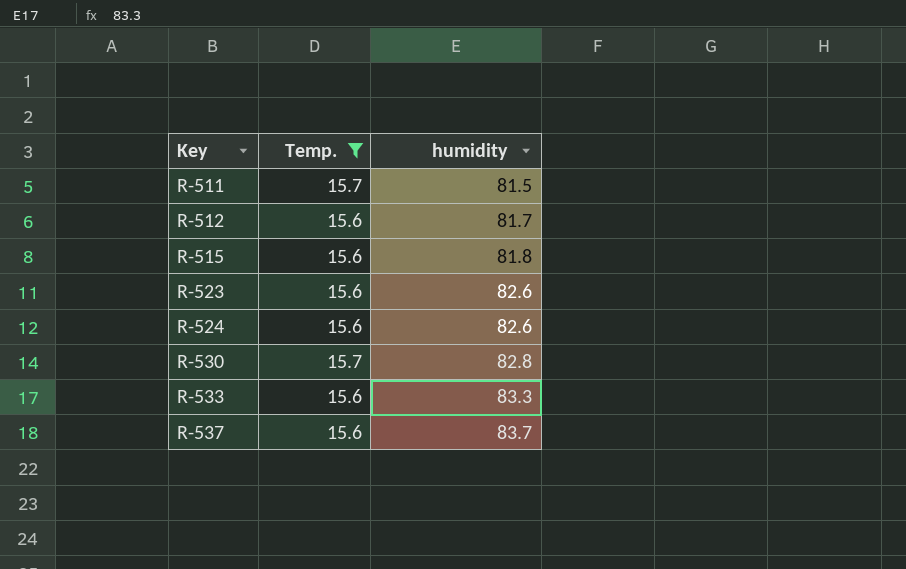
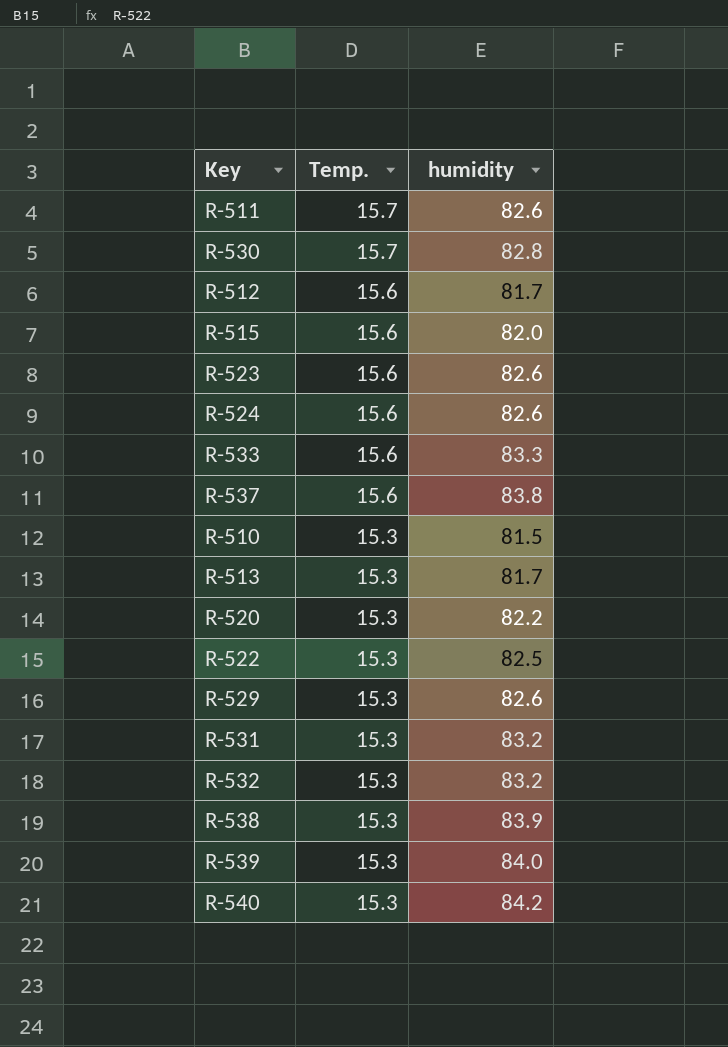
filter: Temp. != 15.3 -> none
row order: Key ascending -> Temp. descending
R-511 | humidity: 81.5 -> 82.6
R-515 | humidity: 81.8 -> 82.0
R-537 | humidity: 83.7 -> 83.8

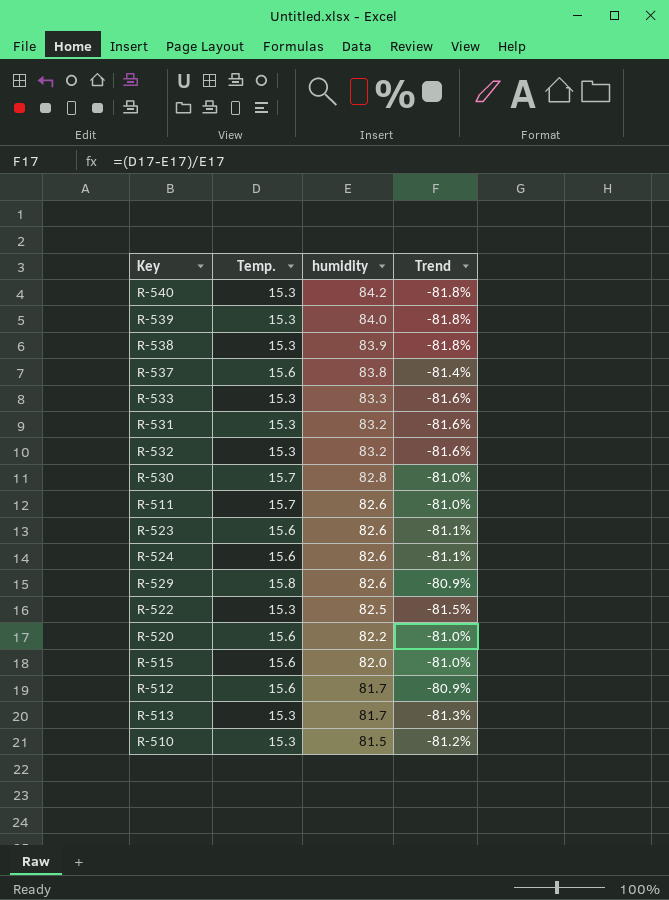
row order: Temp. descending -> humidity descending
column Trend | formula: none -> ([Temp.] - [humidity]) / [humidity]
R-533 | Temp.: 15.6 -> 15.3
R-529 | Temp.: 15.3 -> 15.8
R-520 | Temp.: 15.3 -> 15.6

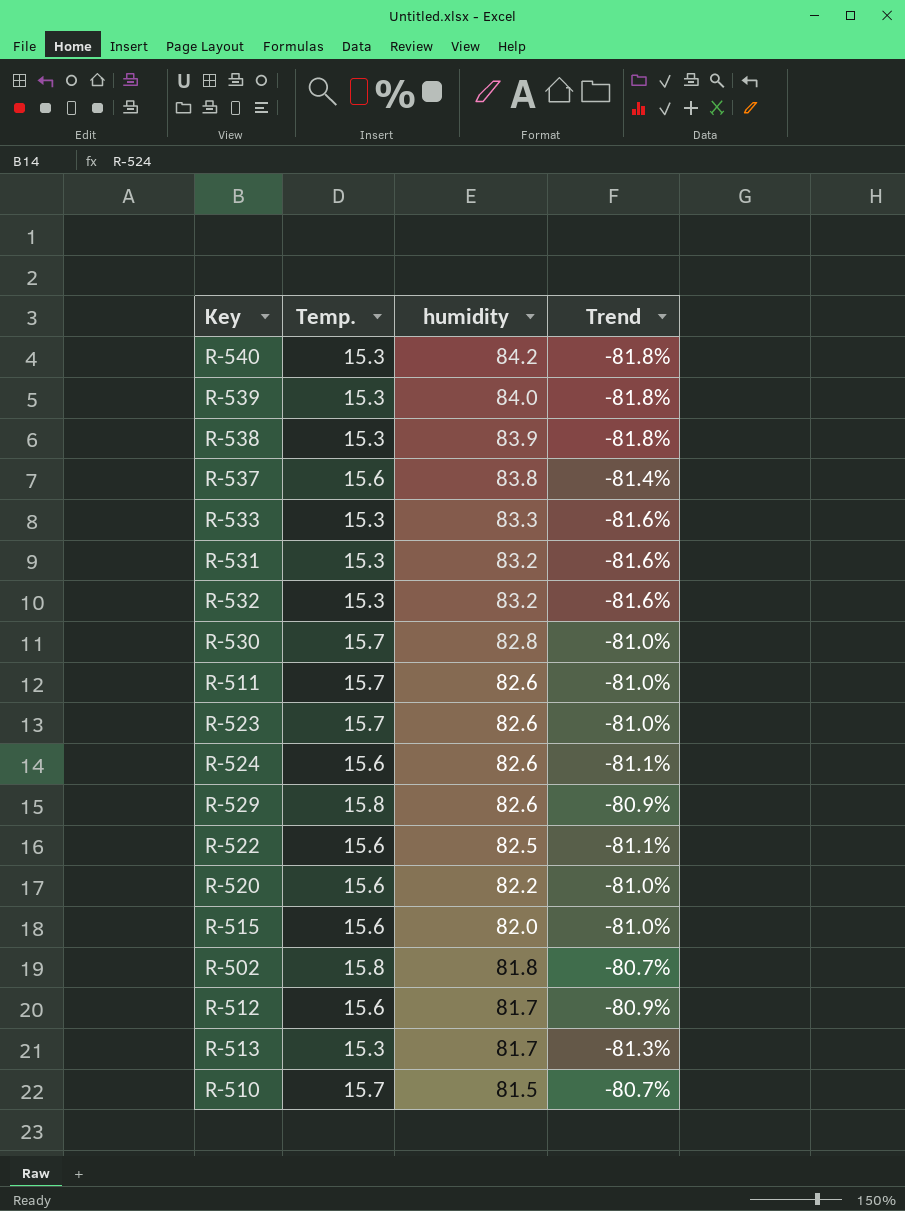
R-523 | Temp.: 15.6 -> 15.7
R-523 | Trend: -81.1% -> -81.0%
R-522 | Temp.: 15.3 -> 15.6
R-522 | Trend: -81.5% -> -81.1%
row R-502: none -> 15.8 | 81.8 | -80.7%
R-510 | Temp.: 15.3 -> 15.7
R-510 | Trend: -81.2% -> -80.7%

